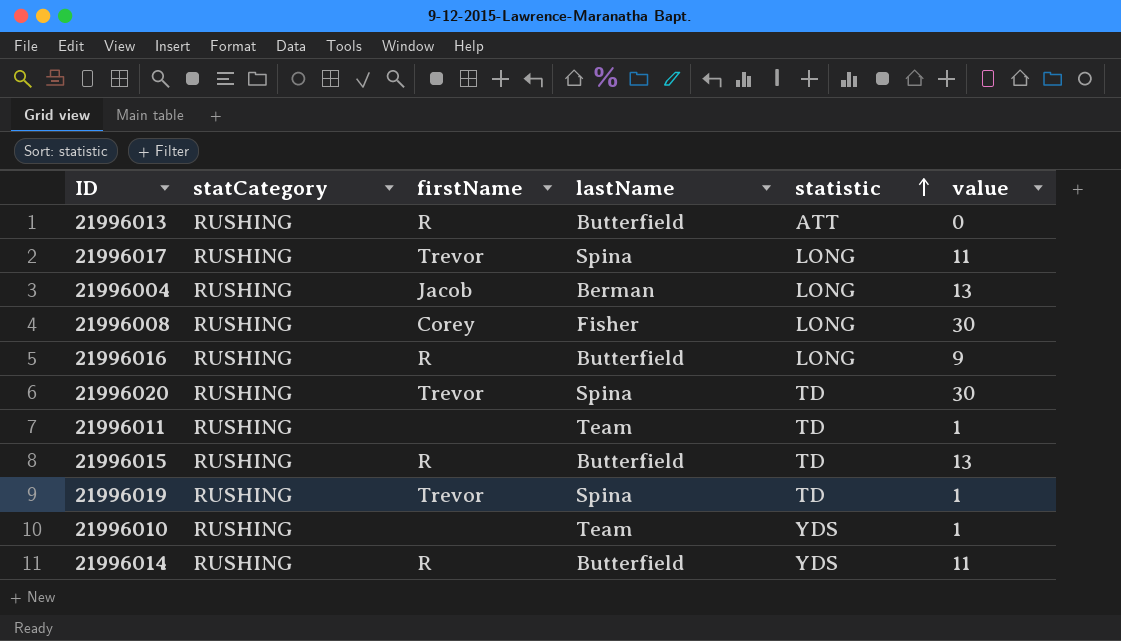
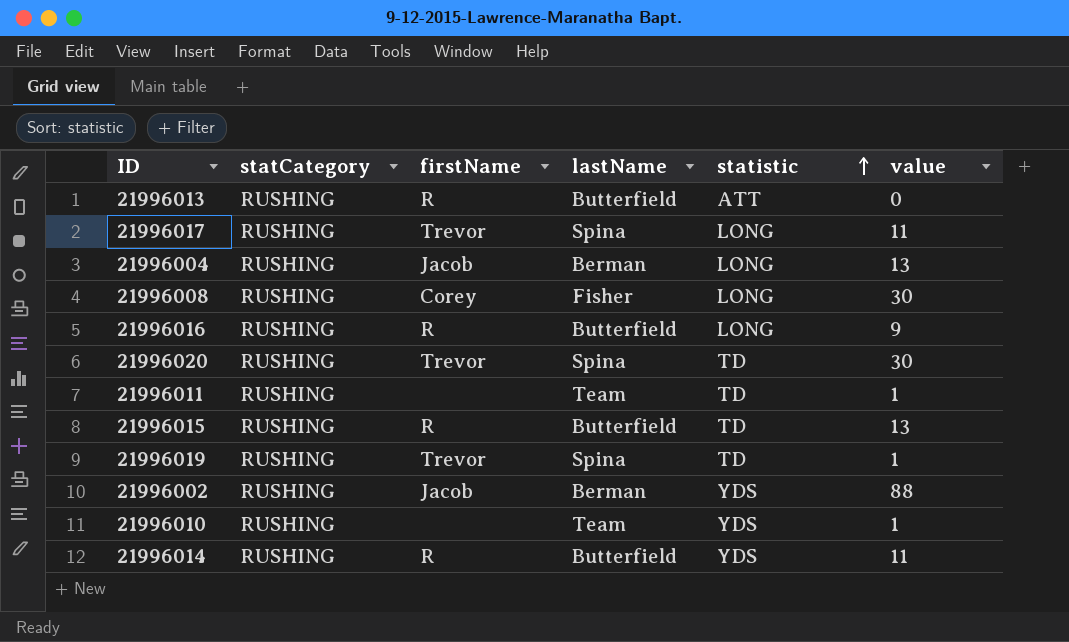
row 21996002: none -> RUSHING | Jacob | Berman | YDS | 88

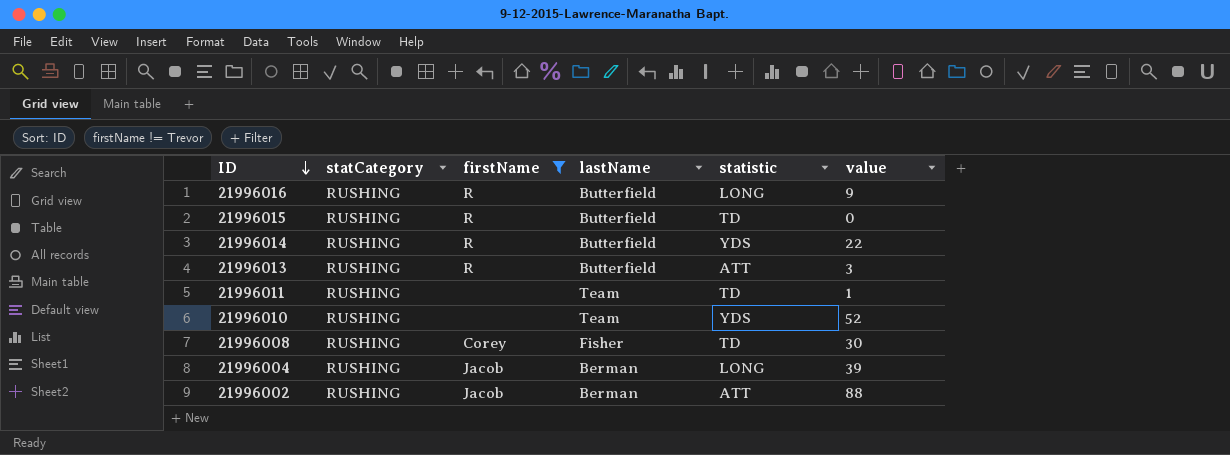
filter: none -> firstName != Trevor
row order: statistic ascending -> ID descending
21996015 | value: 13 -> 0
21996014 | value: 11 -> 22
21996013 | value: 0 -> 3
21996010 | value: 1 -> 52
21996008 | statistic: LONG -> TD
21996004 | value: 13 -> 39
21996002 | statistic: YDS -> ATT

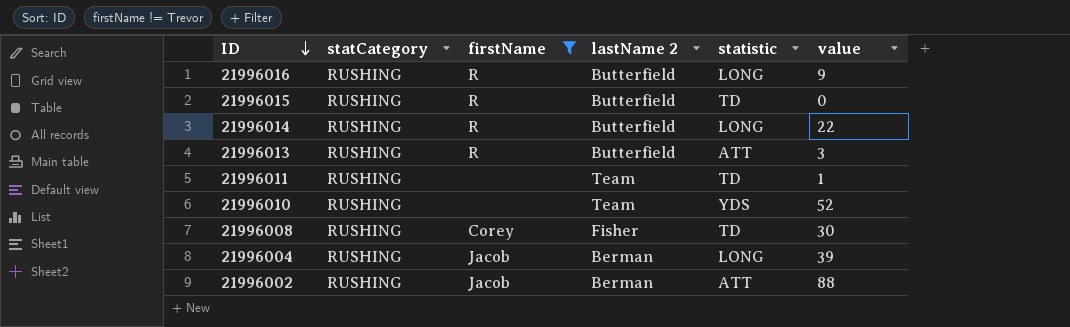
column name: lastName -> lastName 2
21996014 | statistic: YDS -> LONG

